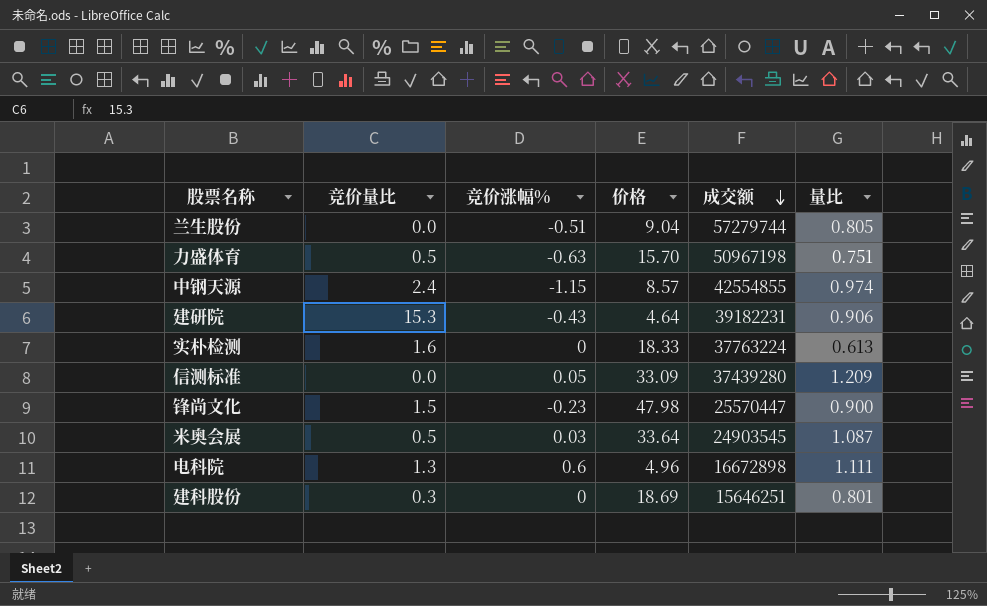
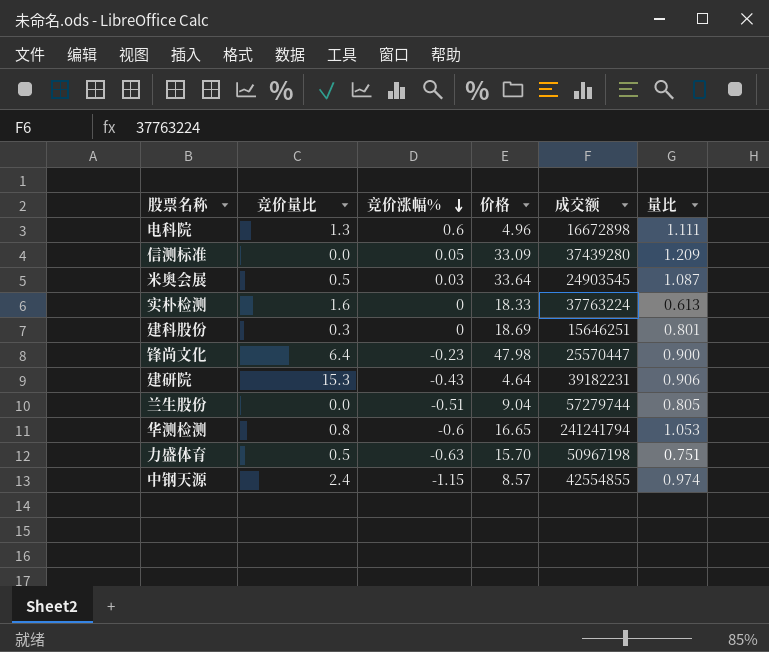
row order: 成交额 descending -> 竞价涨幅% descending
锋尚文化 | 竞价量比: 1.5 -> 6.4
row 华测检测: none -> 0.8 | -0.6 | 16.65 | 241241794 | 1.053

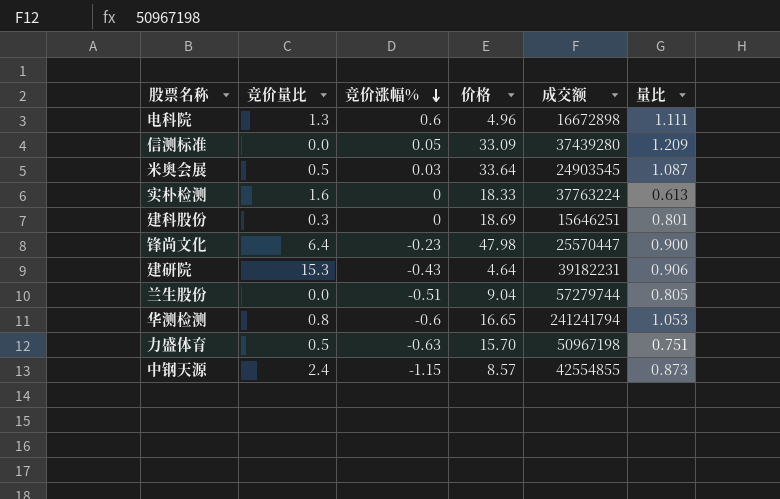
中钢天源 | 量比: 0.974 -> 0.873

